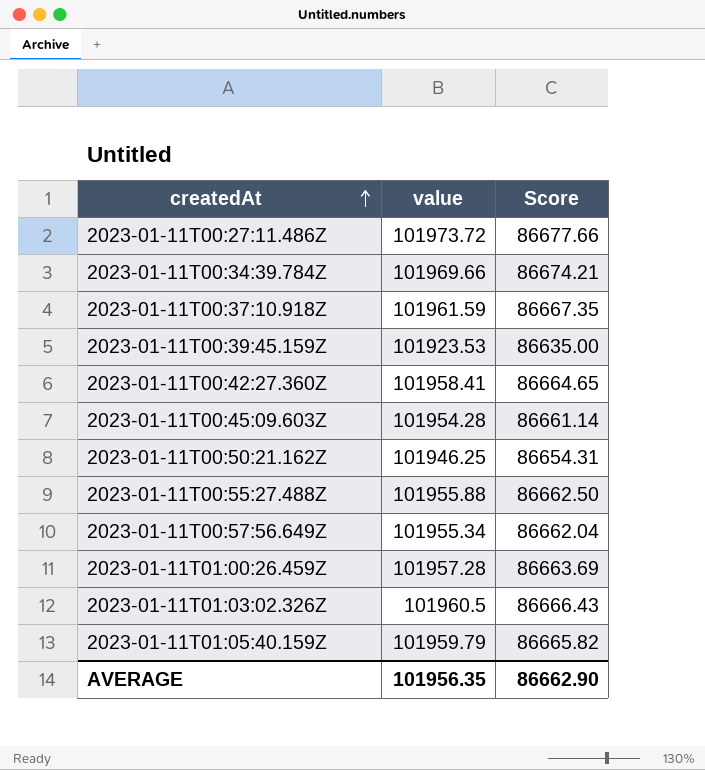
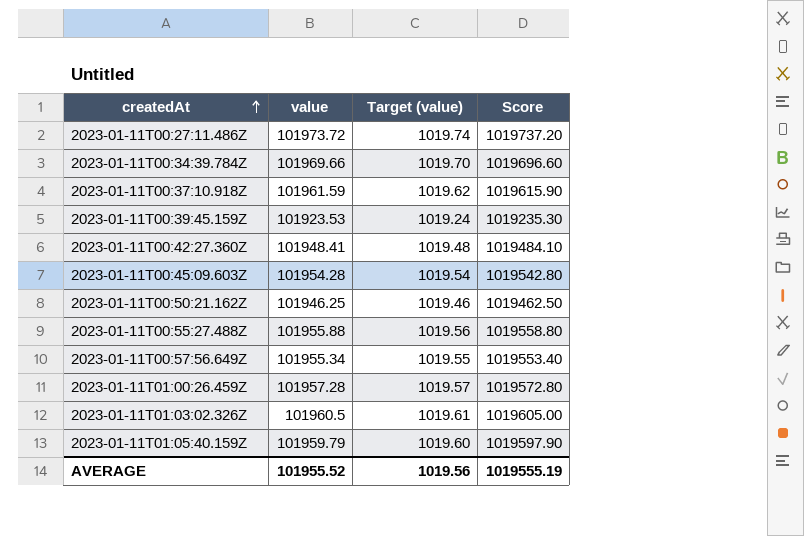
column Target (value) | formula: none -> [value] * 0.01
column Score | formula: [value] * 0.85 -> [value] * 10
2023-01-11T00:42:27.360Z | value: 101958.41 -> 101948.41
AVERAGE | value: 101956.35 -> 101955.52
AVERAGE | Score: 86662.90 -> 1019555.19

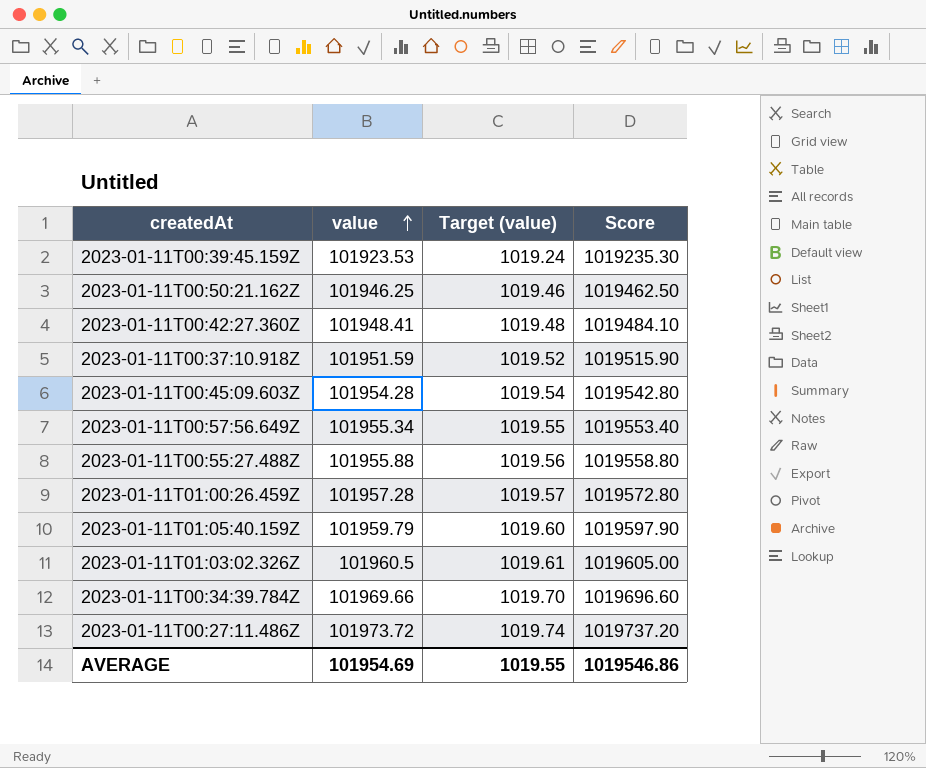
row order: createdAt ascending -> value ascending
2023-01-11T00:37:10.918Z | value: 101961.59 -> 101951.59
2023-01-11T00:37:10.918Z | Target (value): 1019.62 -> 1019.52
2023-01-11T00:37:10.918Z | Score: 1019615.90 -> 1019515.90
AVERAGE | value: 101955.52 -> 101954.69
AVERAGE | Target (value): 1019.56 -> 1019.55
AVERAGE | Score: 1019555.19 -> 1019546.86

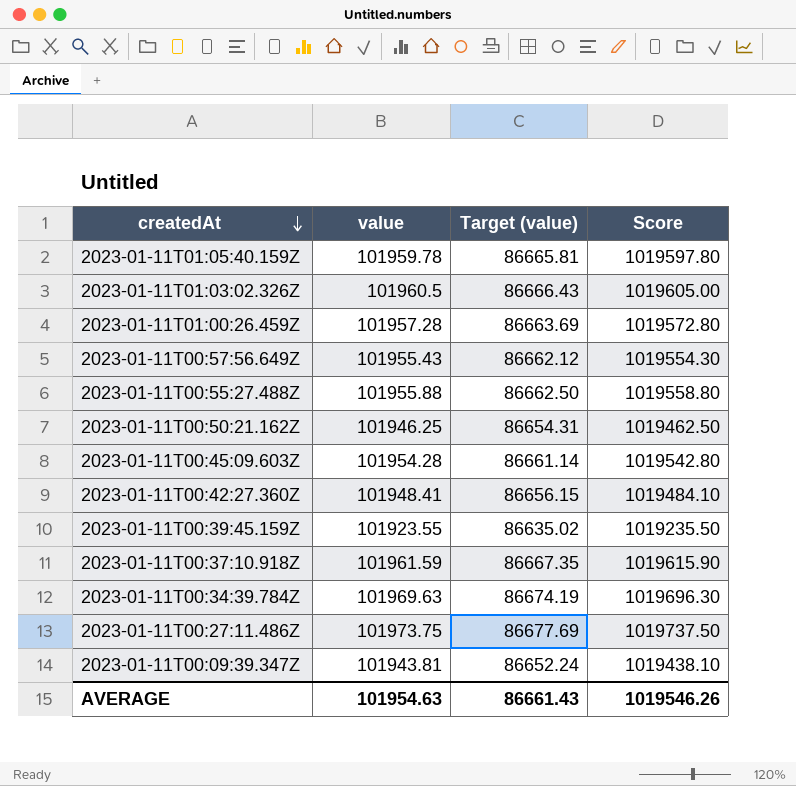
row order: value ascending -> createdAt descending
column Target (value) | formula: [value] * 0.01 -> [value] * 0.85
2023-01-11T01:05:40.159Z | value: 101959.79 -> 101959.78
2023-01-11T01:05:40.159Z | Score: 1019597.90 -> 1019597.80
2023-01-11T00:57:56.649Z | value: 101955.34 -> 101955.43
2023-01-11T00:57:56.649Z | Score: 1019553.40 -> 1019554.30
2023-01-11T00:39:45.159Z | value: 101923.53 -> 101923.55
2023-01-11T00:39:45.159Z | Score: 1019235.30 -> 1019235.50
2023-01-11T00:37:10.918Z | value: 101951.59 -> 101961.59
2023-01-11T00:37:10.918Z | Score: 1019515.90 -> 1019615.90
2023-01-11T00:34:39.784Z | value: 101969.66 -> 101969.63
2023-01-11T00:34:39.784Z | Score: 1019696.60 -> 1019696.30
2023-01-11T00:27:11.486Z | value: 101973.72 -> 101973.75
2023-01-11T00:27:11.486Z | Score: 1019737.20 -> 1019737.50
row 2023-01-11T00:09:39.347Z: none -> 101943.81 | 86652.24 | 1019438.10
AVERAGE | value: 101954.69 -> 101954.63
AVERAGE | Target (value): 1019.55 -> 86661.43
AVERAGE | Score: 1019546.86 -> 1019546.26

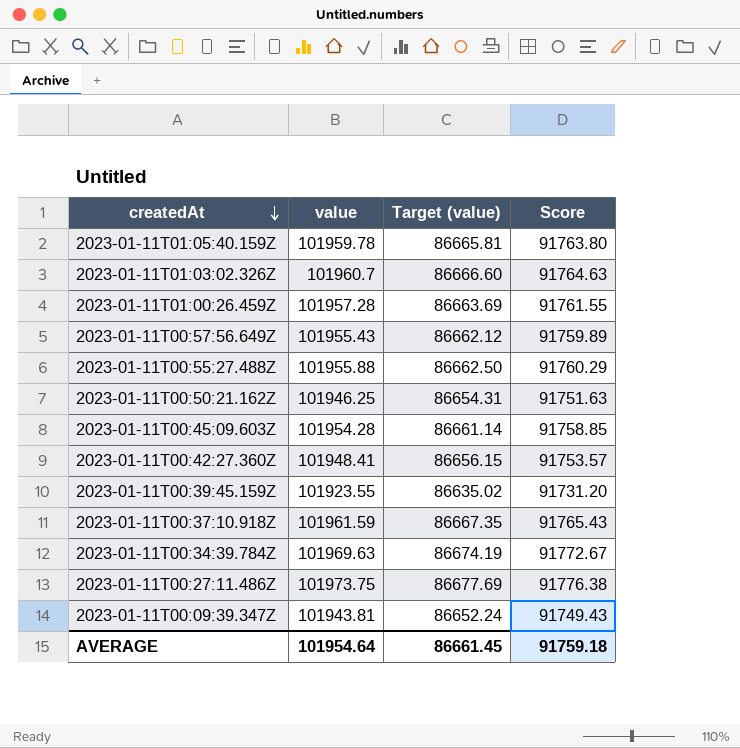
column Score | formula: [value] * 10 -> [value] * 0.9
2023-01-11T01:03:02.326Z | value: 101960.5 -> 101960.7
2023-01-11T01:03:02.326Z | Target (value): 86666.43 -> 86666.60
AVERAGE | value: 101954.63 -> 101954.64
AVERAGE | Target (value): 86661.43 -> 86661.45
AVERAGE | Score: 1019546.26 -> 91759.18

